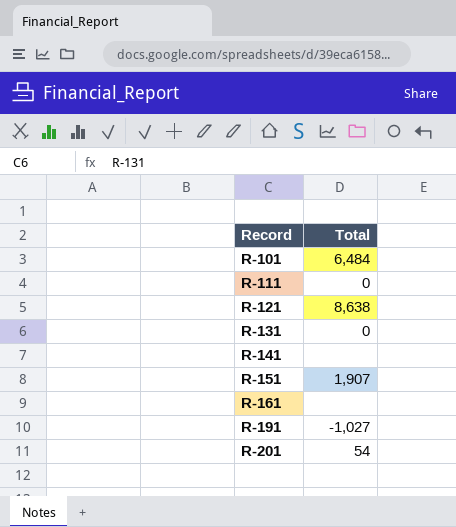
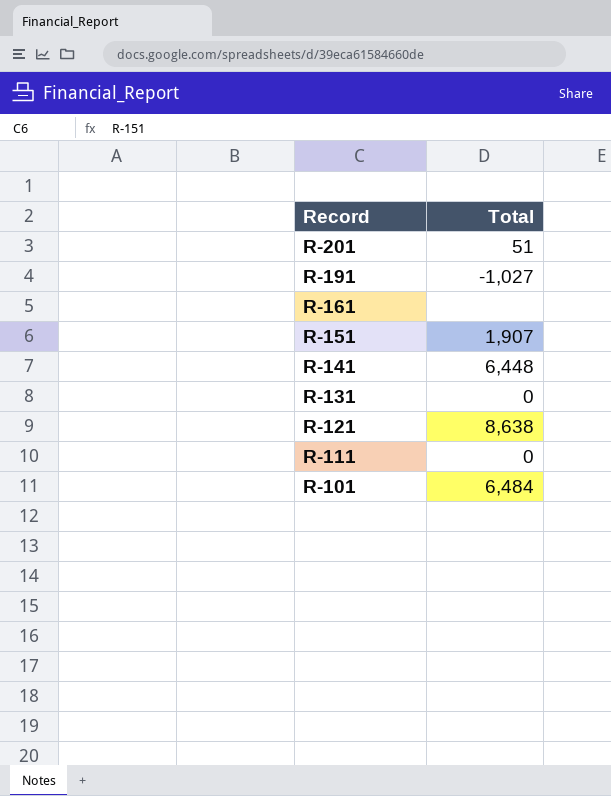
row order: Record ascending -> Record descending
R-201 | Total: 54 -> 51
R-141 | Total: none -> 6,448

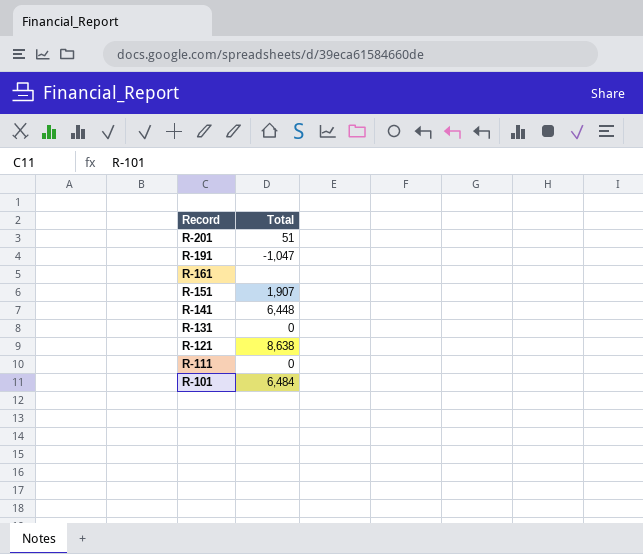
R-191 | Total: -1,027 -> -1,047

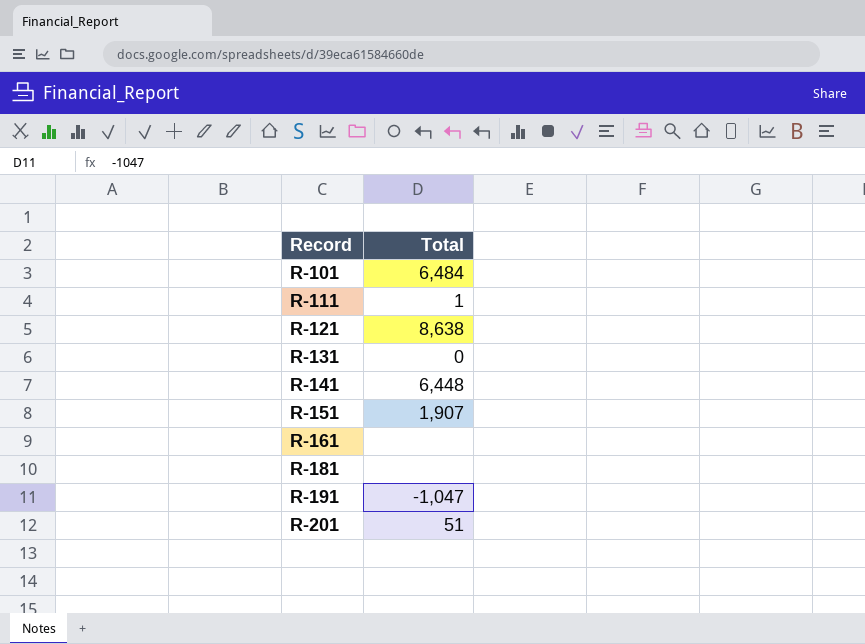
row order: Record descending -> Record ascending
R-111 | Total: 0 -> 1
row R-181: none -> none

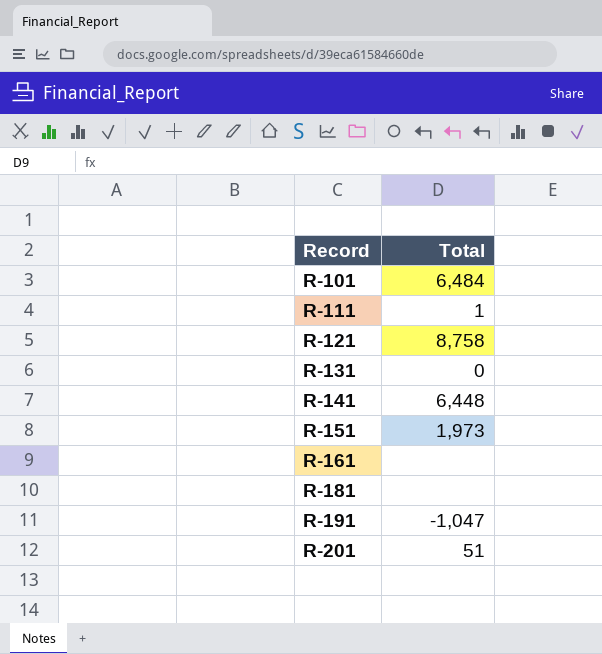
R-121 | Total: 8,638 -> 8,758
R-151 | Total: 1,907 -> 1,973

